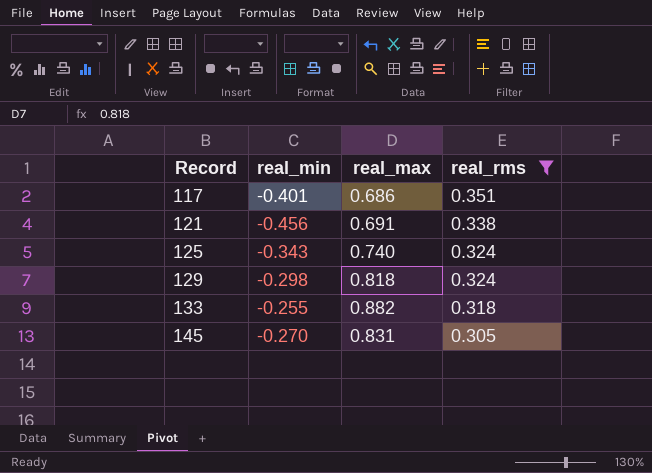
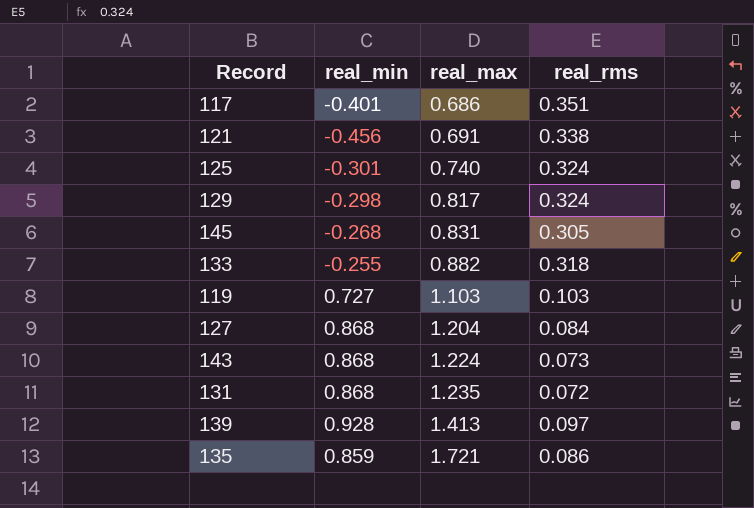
filter: real_rms >= 0.305 -> none
row order: Record ascending -> real_max ascending
125 | real_min: -0.343 -> -0.301
129 | real_max: 0.818 -> 0.817
145 | real_min: -0.270 -> -0.268

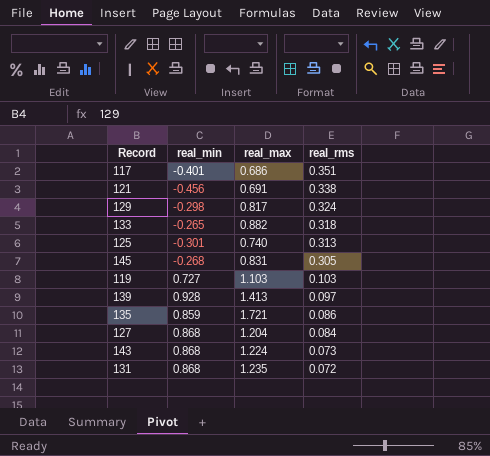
row order: real_max ascending -> real_rms descending
133 | real_min: -0.255 -> -0.265
125 | real_rms: 0.324 -> 0.313

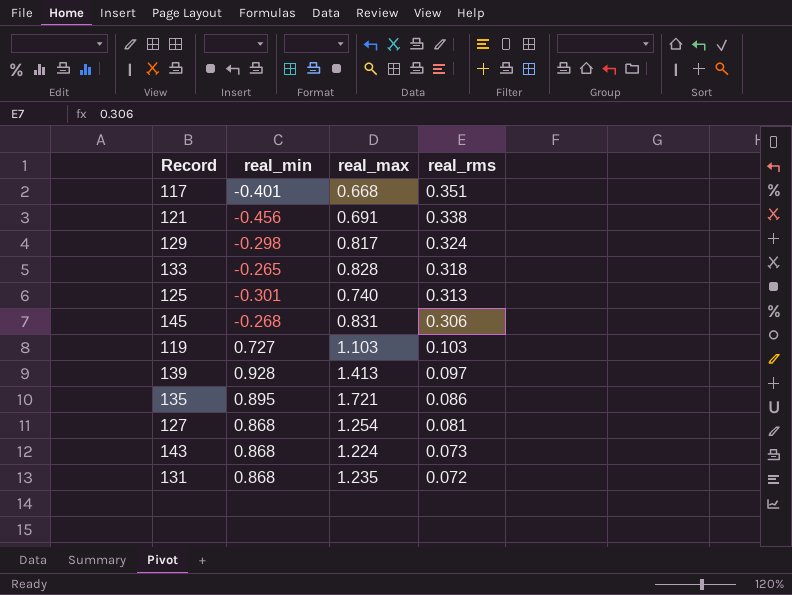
117 | real_max: 0.686 -> 0.668
133 | real_max: 0.882 -> 0.828
145 | real_rms: 0.305 -> 0.306
135 | real_min: 0.859 -> 0.895
127 | real_max: 1.204 -> 1.254
127 | real_rms: 0.084 -> 0.081

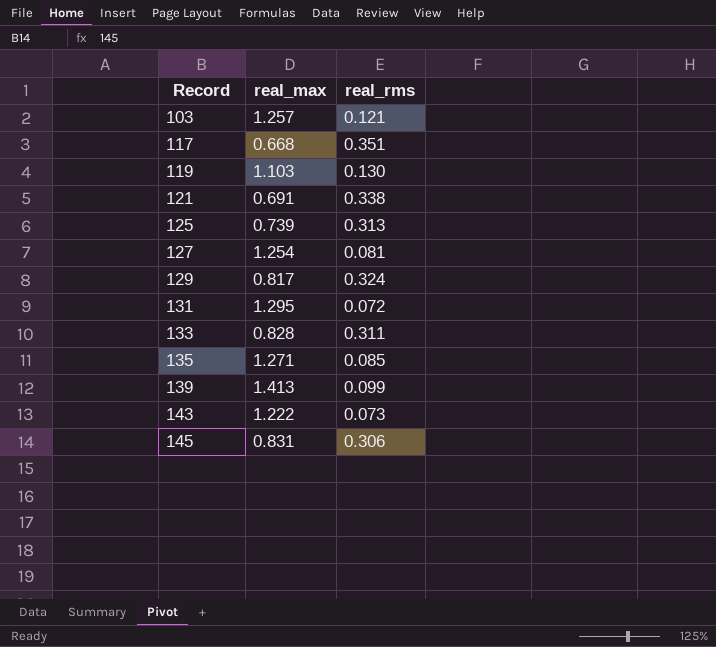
row order: real_rms descending -> Record ascending
column real_min | position: 2 -> none
row 103: none -> 1.257 | 0.121
119 | real_rms: 0.103 -> 0.130
125 | real_max: 0.740 -> 0.739
131 | real_max: 1.235 -> 1.295
133 | real_rms: 0.318 -> 0.311
135 | real_max: 1.721 -> 1.271
135 | real_rms: 0.086 -> 0.085
139 | real_rms: 0.097 -> 0.099
143 | real_max: 1.224 -> 1.222

